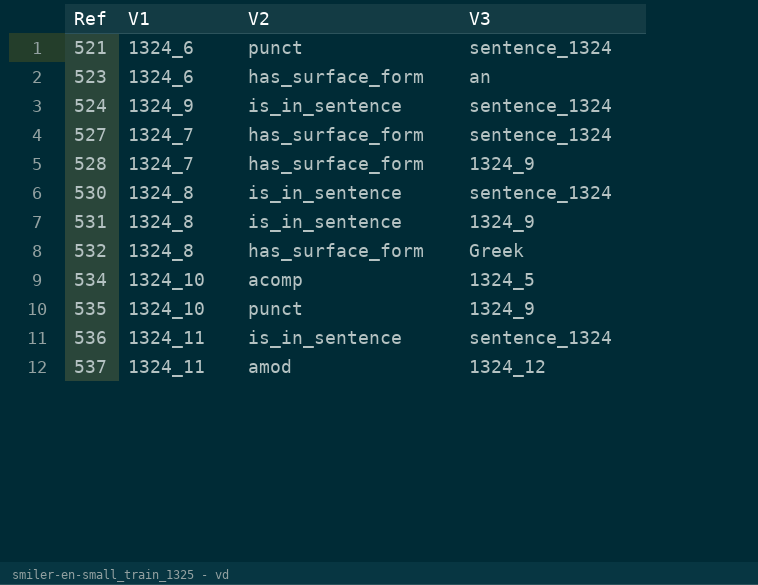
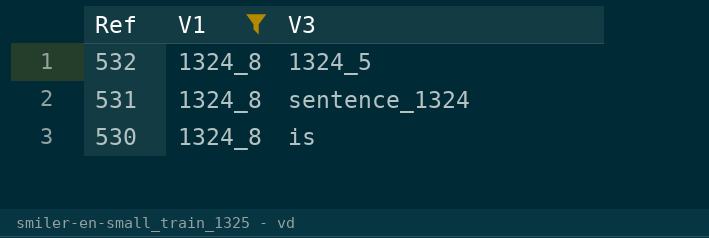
filter: none -> V1 = 1324_8
row order: Ref ascending -> Ref descending
column V2 | position: 3 -> none
532 | V3: Greek -> 1324_5
531 | V3: 1324_9 -> sentence_1324
530 | V3: sentence_1324 -> is

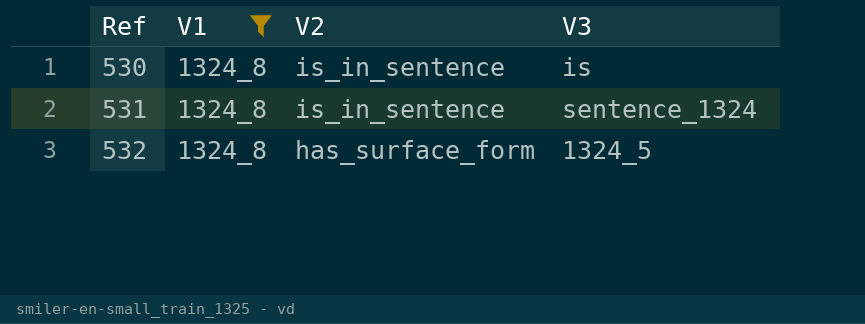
row order: Ref descending -> Ref ascending
column V2 | position: none -> 3

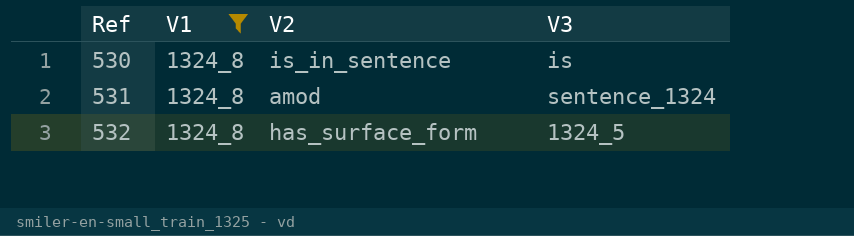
531 | V2: is_in_sentence -> amod

